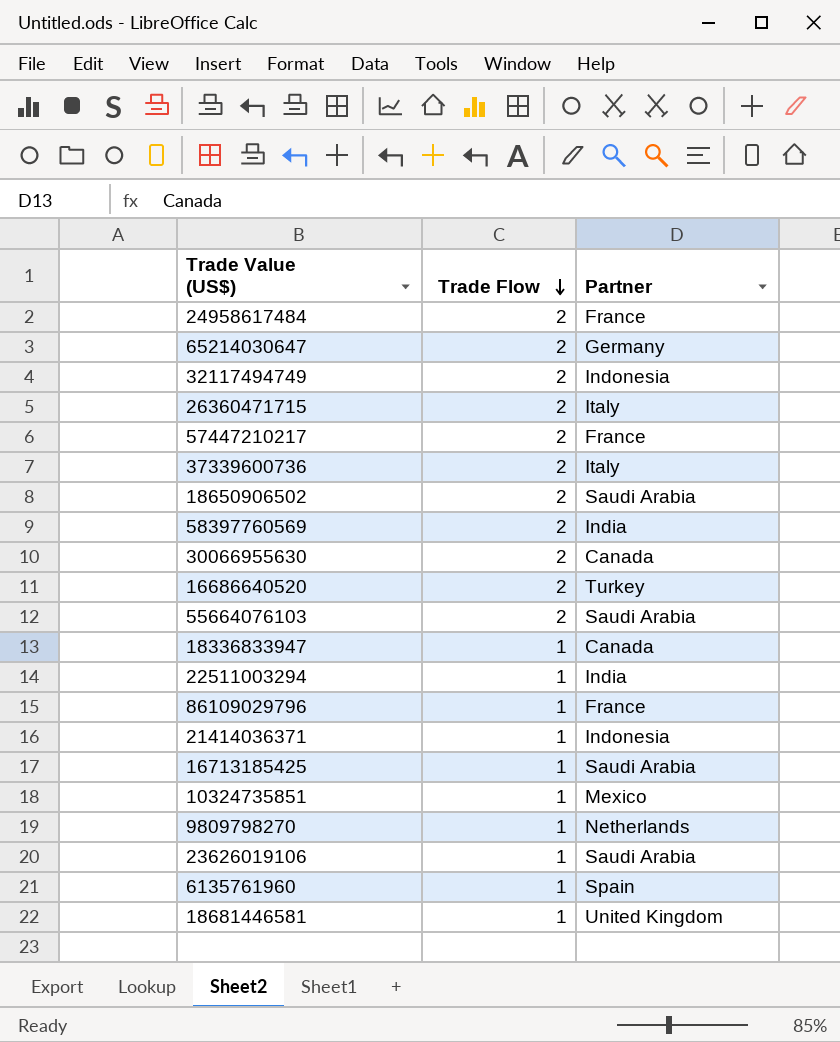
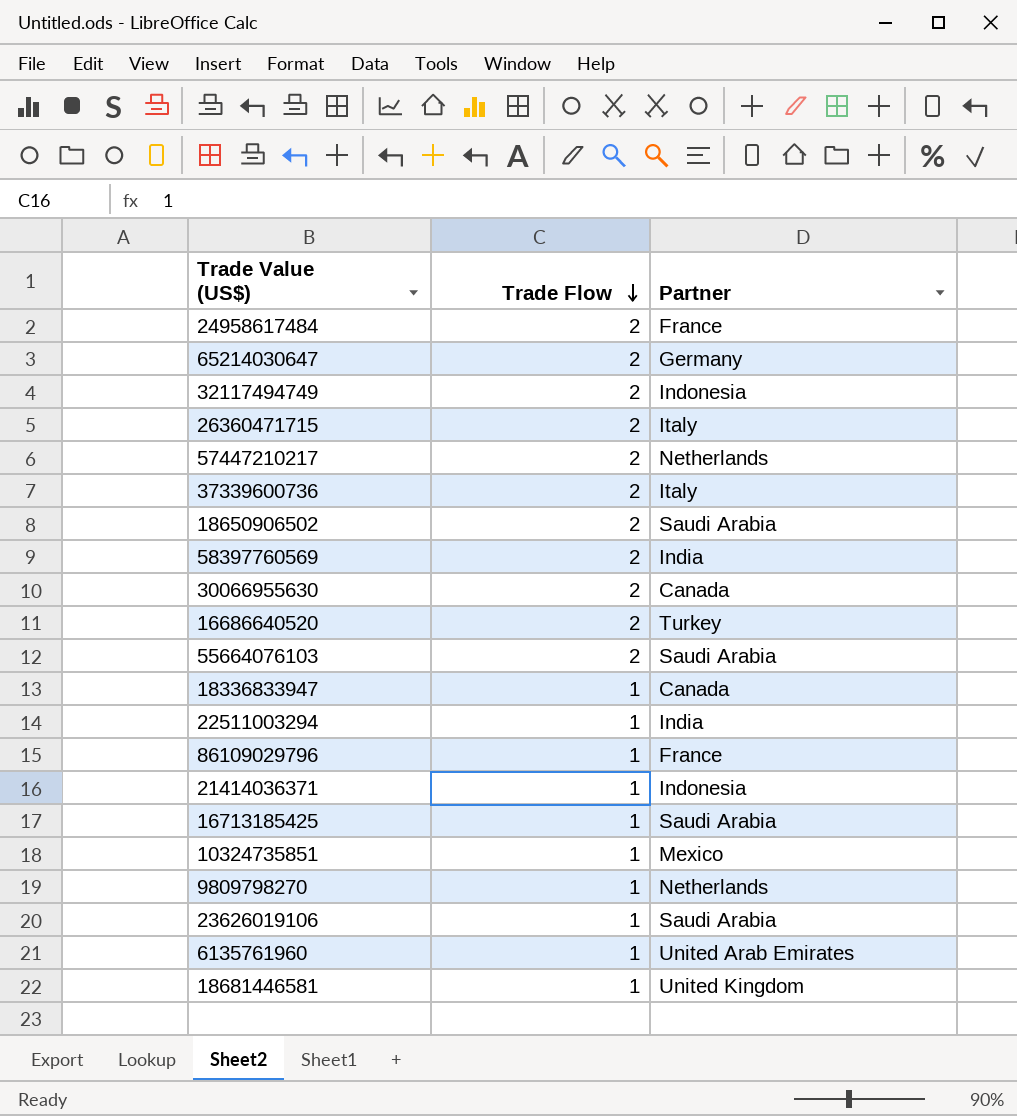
57447210217 | Partner: France -> Netherlands
6135761960 | Partner: Spain -> United Arab Emirates

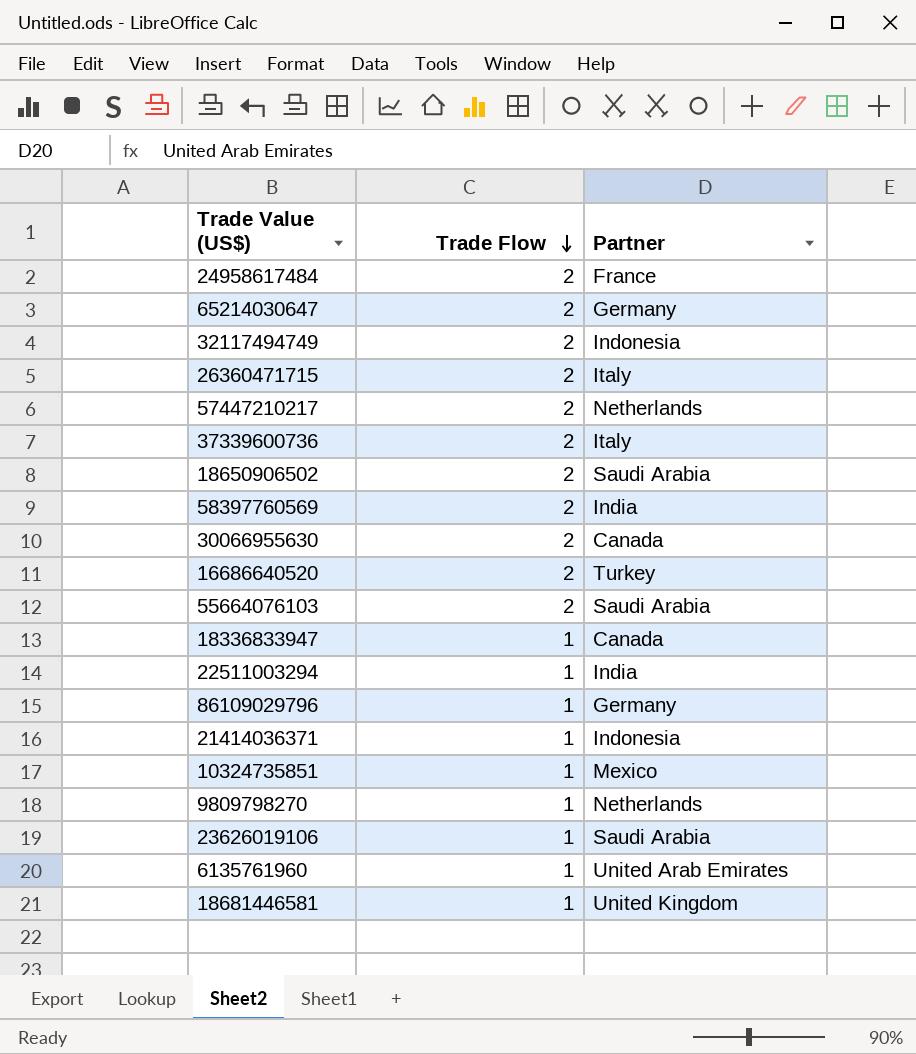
row 16713185425: 1 | Saudi Arabia -> none
86109029796 | Partner: France -> Germany

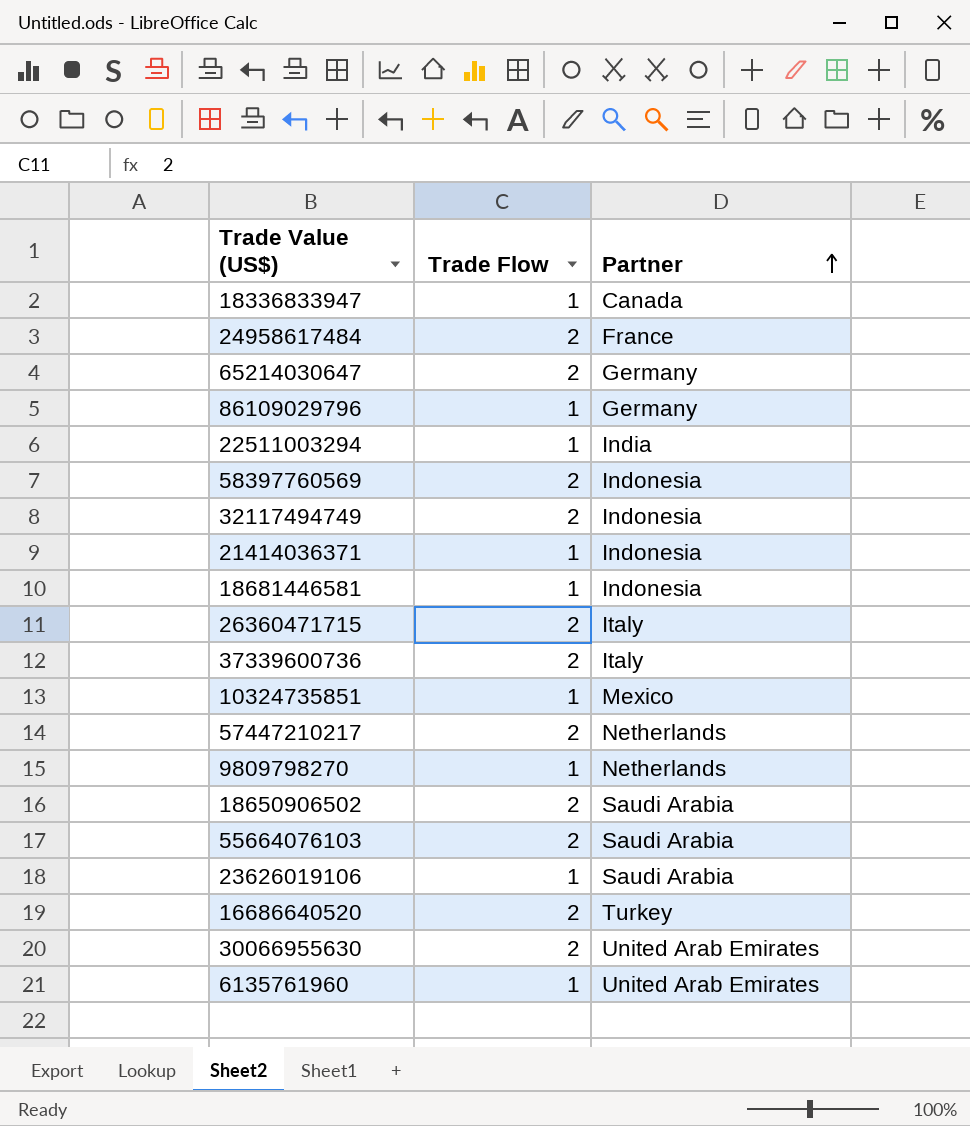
row order: Trade Flow descending -> Partner ascending
58397760569 | Partner: India -> Indonesia
18681446581 | Partner: United Kingdom -> Indonesia
30066955630 | Partner: Canada -> United Arab Emirates

